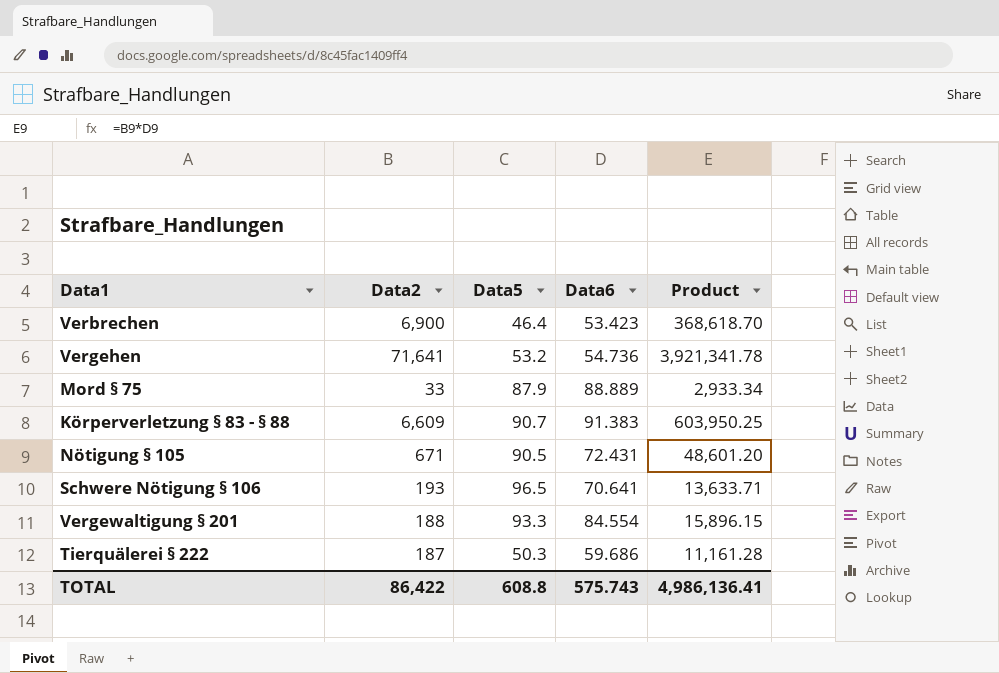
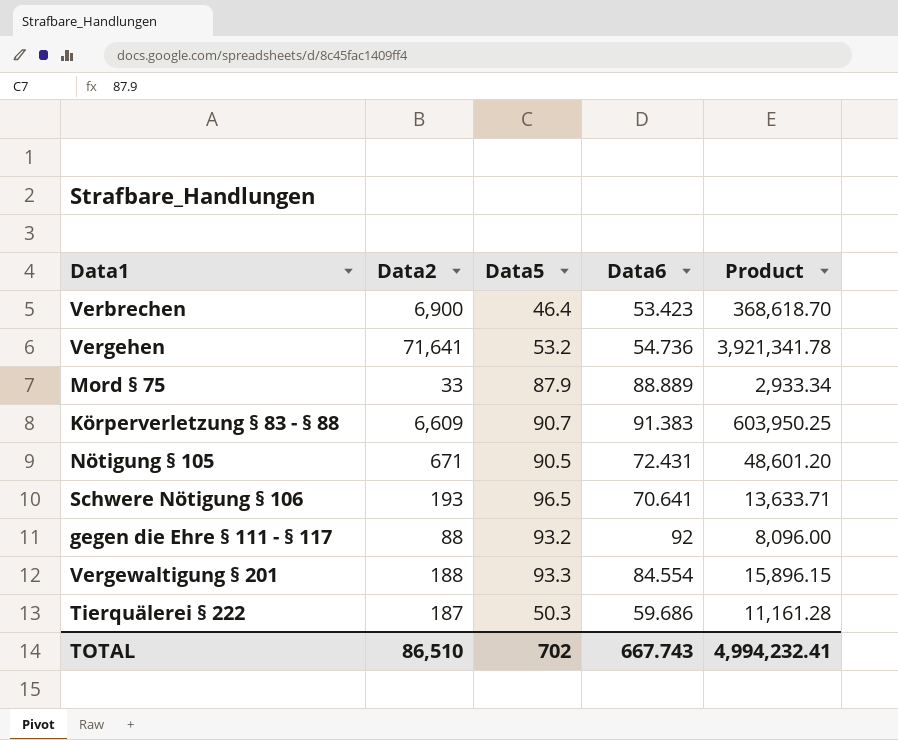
row gegen die Ehre § 111 - § 117: none -> 88 | 93.2 | 92 | 8,096.00
TOTAL | Data2: 86,422 -> 86,510
TOTAL | Data5: 608.8 -> 702
TOTAL | Data6: 575.743 -> 667.743
TOTAL | Product: 4,986,136.41 -> 4,994,232.41

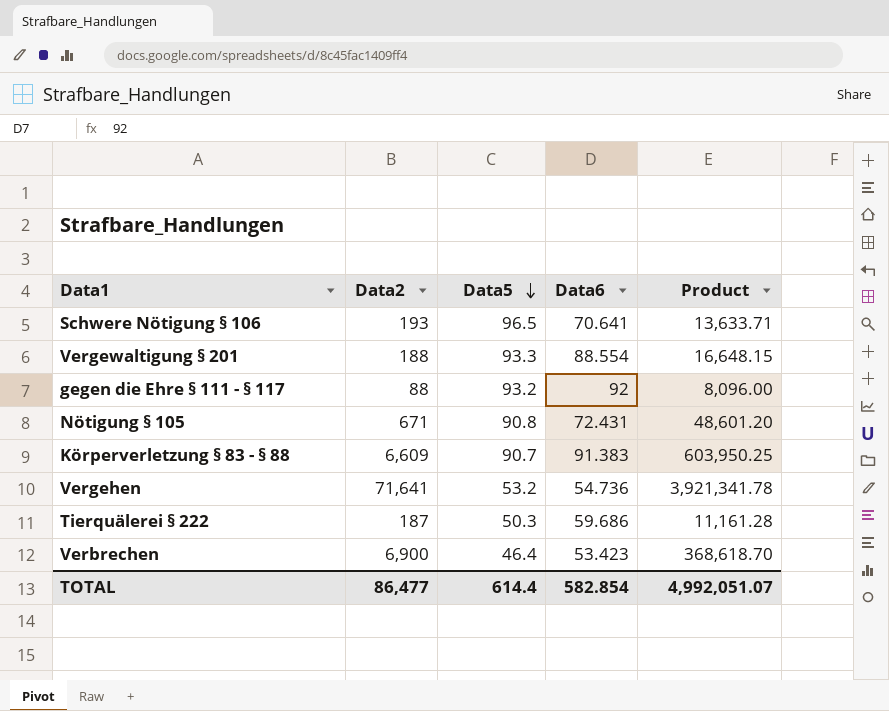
row order: none -> Data5 descending
row Mord § 75: 33 | 87.9 | 88.889 | 2,933.34 -> none
Vergewaltigung § 201 | Data6: 84.554 -> 88.554
Vergewaltigung § 201 | Product: 15,896.15 -> 16,648.15
Nötigung § 105 | Data5: 90.5 -> 90.8
TOTAL | Data2: 86,510 -> 86,477
TOTAL | Data5: 702 -> 614.4
TOTAL | Data6: 667.743 -> 582.854
TOTAL | Product: 4,994,232.41 -> 4,992,051.07

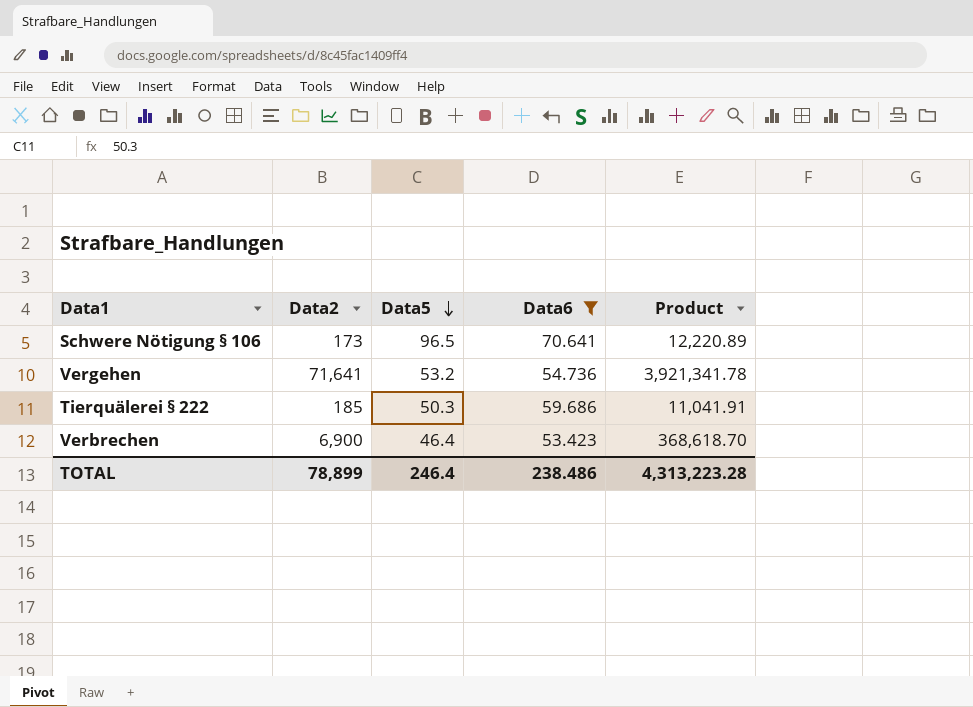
filter: none -> Data6 <= 70.641
Schwere Nötigung § 106 | Data2: 193 -> 173
Schwere Nötigung § 106 | Product: 13,633.71 -> 12,220.89
Tierquälerei § 222 | Data2: 187 -> 185
Tierquälerei § 222 | Product: 11,161.28 -> 11,041.91
TOTAL | Data2: 86,477 -> 78,899
TOTAL | Data5: 614.4 -> 246.4
TOTAL | Data6: 582.854 -> 238.486
TOTAL | Product: 4,992,051.07 -> 4,313,223.28

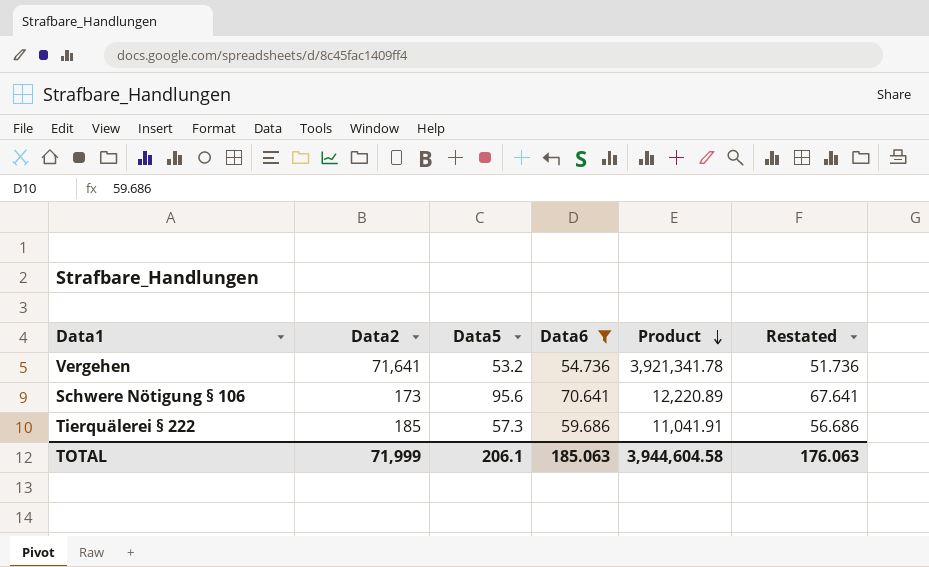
row order: Data5 descending -> Product descending
column Restated | formula: none -> [Data6] - 3
row Verbrechen: 6,900 | 46.4 | 53.423 | 368,618.70 -> none
Schwere Nötigung § 106 | Data5: 96.5 -> 95.6
Tierquälerei § 222 | Data5: 50.3 -> 57.3
TOTAL | Data2: 78,899 -> 71,999
TOTAL | Data5: 246.4 -> 206.1
TOTAL | Data6: 238.486 -> 185.063
TOTAL | Product: 4,313,223.28 -> 3,944,604.58

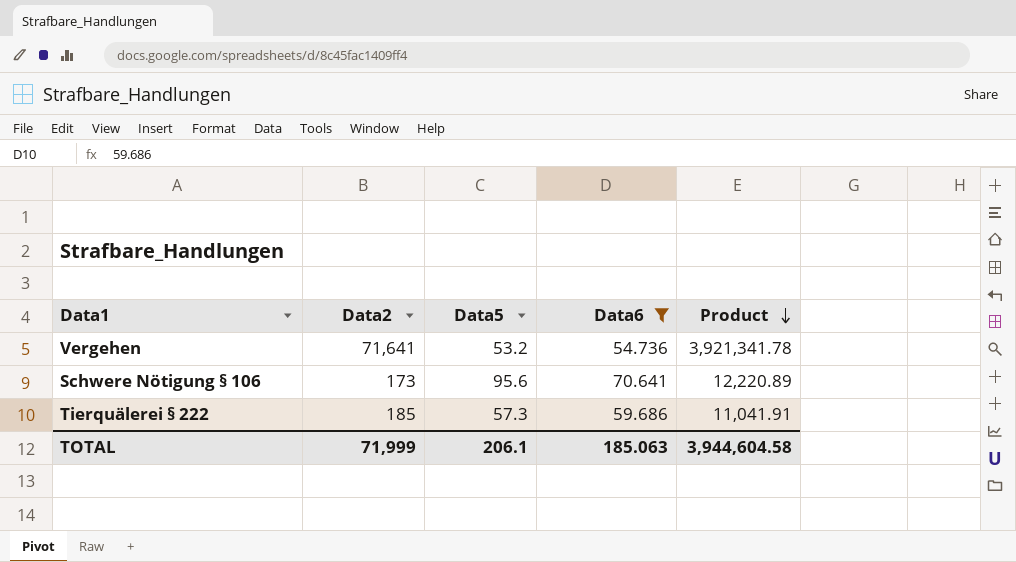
column Restated | formula: [Data6] - 3 -> none

